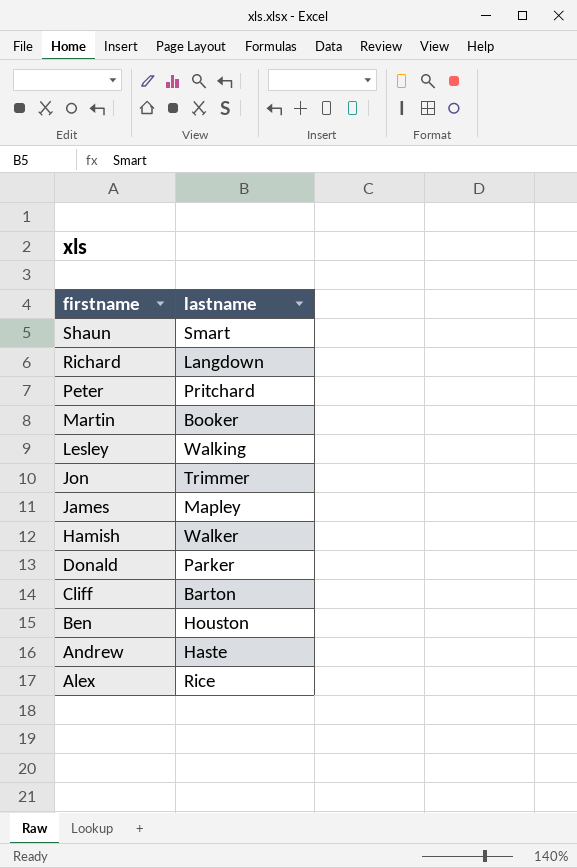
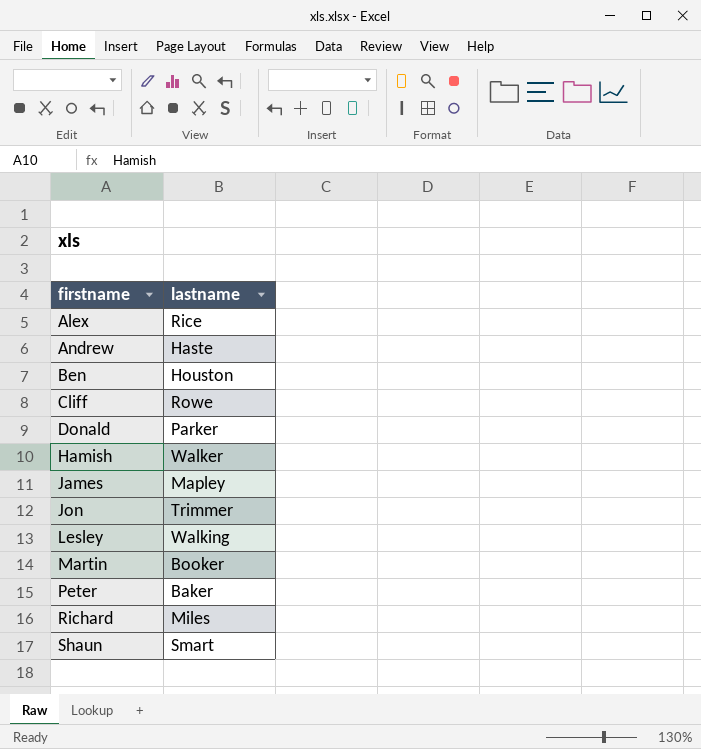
row order: firstname descending -> firstname ascending
Cliff | lastname: Barton -> Rowe
Peter | lastname: Pritchard -> Baker
Richard | lastname: Langdown -> Miles

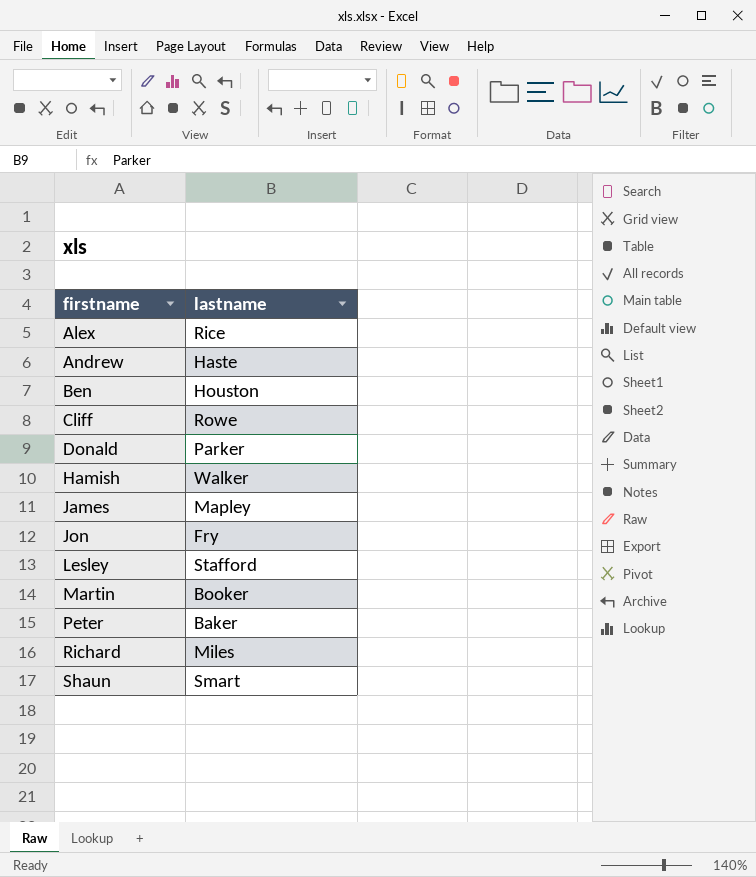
Jon | lastname: Trimmer -> Fry
Lesley | lastname: Walking -> Stafford

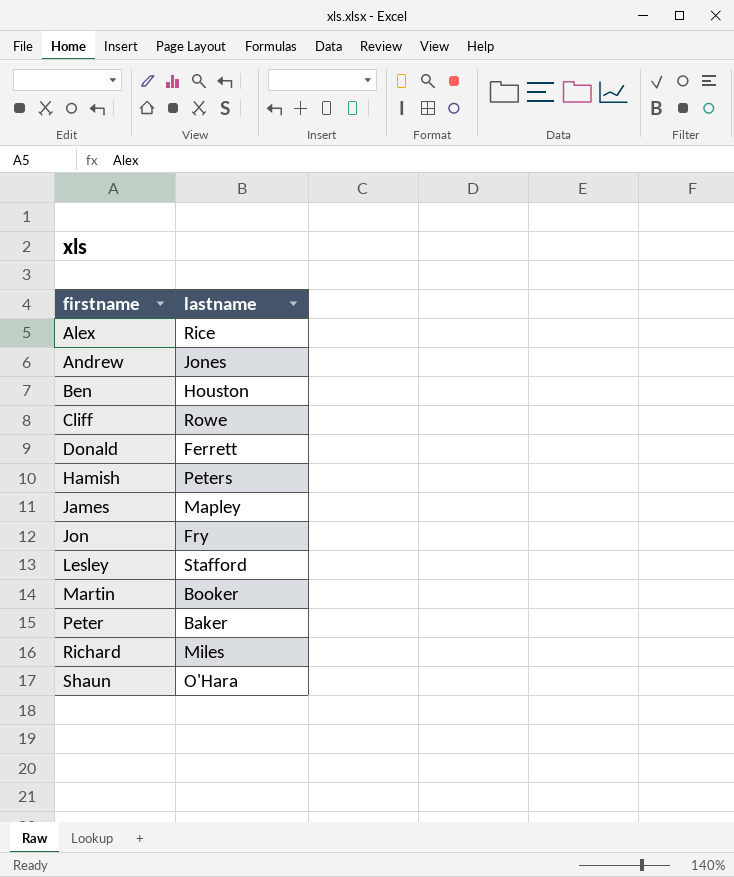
Andrew | lastname: Haste -> Jones
Donald | lastname: Parker -> Ferrett
Hamish | lastname: Walker -> Peters
Shaun | lastname: Smart -> O'Hara

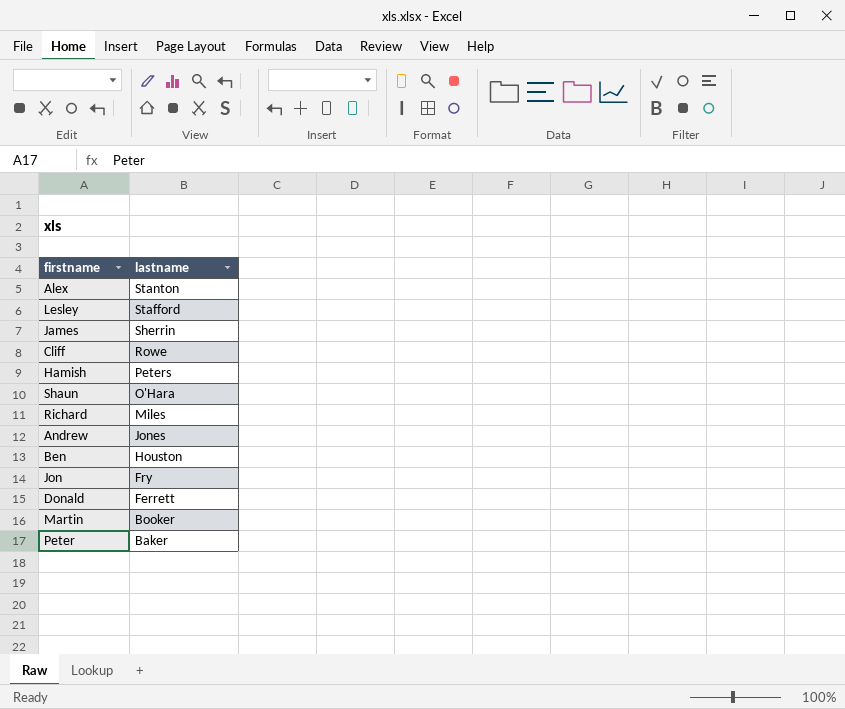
row order: firstname ascending -> lastname descending
Alex | lastname: Rice -> Stanton
James | lastname: Mapley -> Sherrin

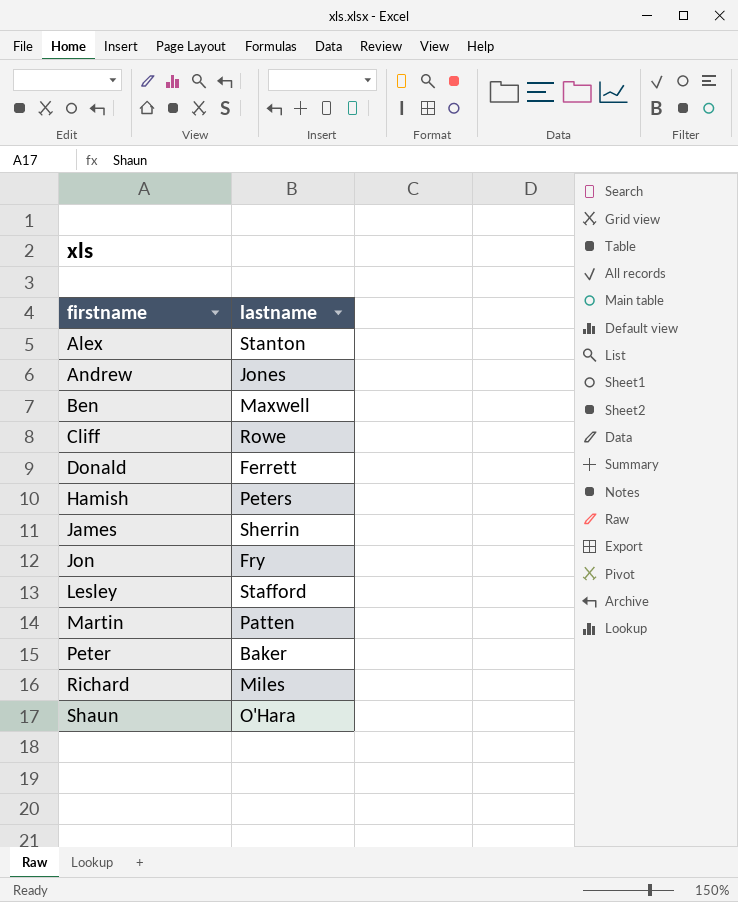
row order: lastname descending -> firstname ascending
Ben | lastname: Houston -> Maxwell
Martin | lastname: Booker -> Patten

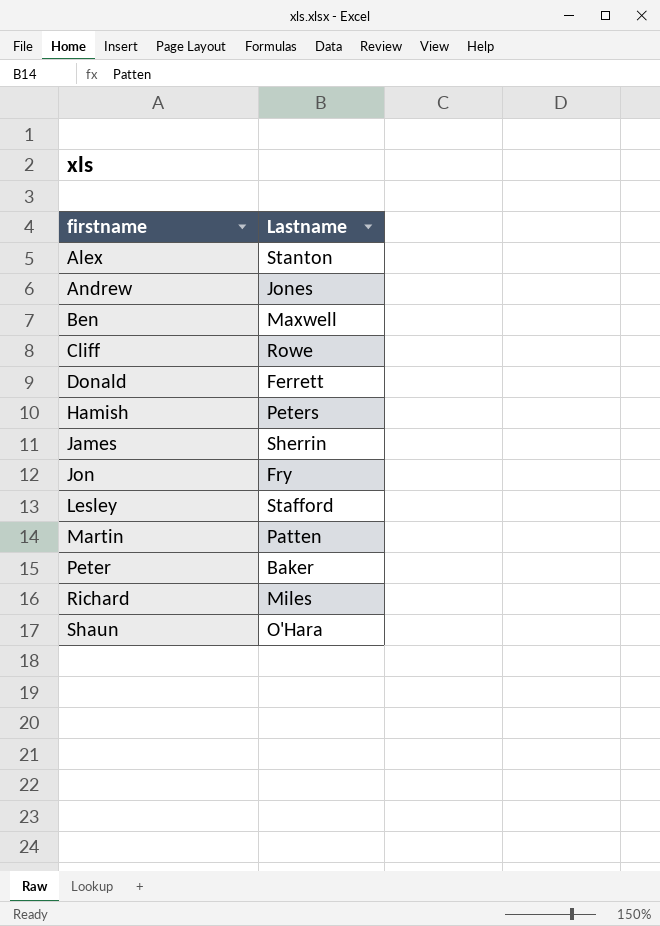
column name: lastname -> Lastname

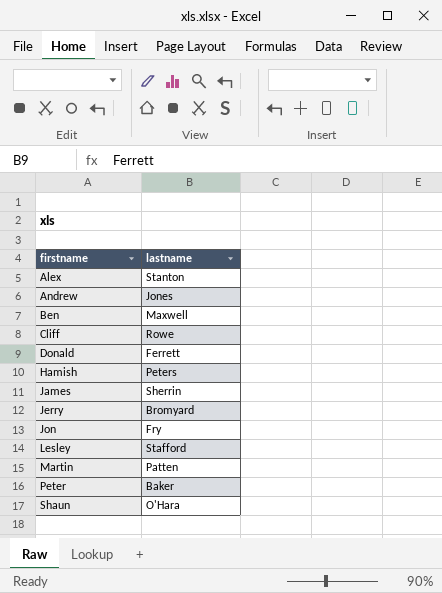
column name: Lastname -> lastname
row Richard: Miles -> none
row Jerry: none -> Bromyard

